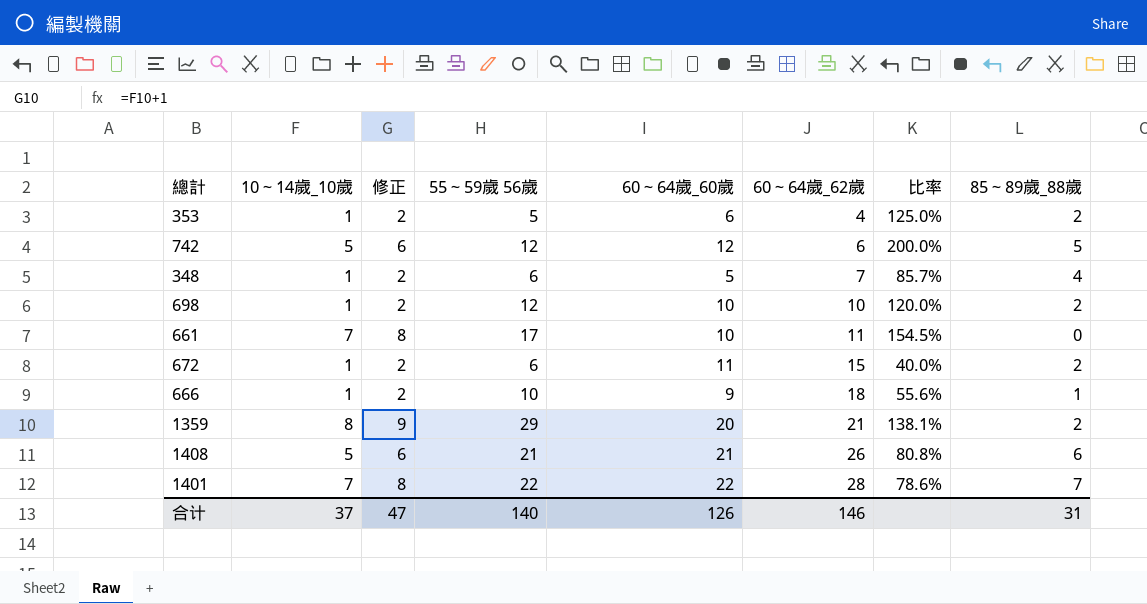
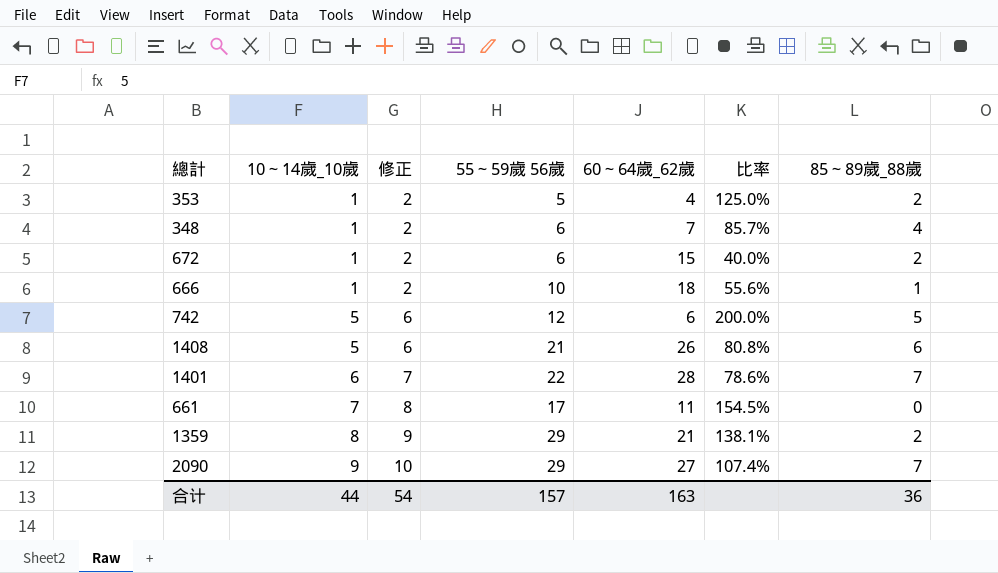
row order: 60～64歲_62歲 ascending -> 10～14歲_10歲 ascending
column 60～64歲_60歲 | position: 5 -> none
row 698: 1 | 2 | 12 | 10 | 10 | 120.0% | 2 -> none
1401 | 10～14歲_10歲: 7 -> 6
1401 | 修正: 8 -> 7
row 2090: none -> 9 | 10 | 29 | 27 | 107.4% | 7
合计 | 10～14歲_10歲: 37 -> 44
合计 | 修正: 47 -> 54
合计 | 55～59歲 56歲: 140 -> 157
合计 | 60～64歲_62歲: 146 -> 163
合计 | 85～89歲_88歲: 31 -> 36

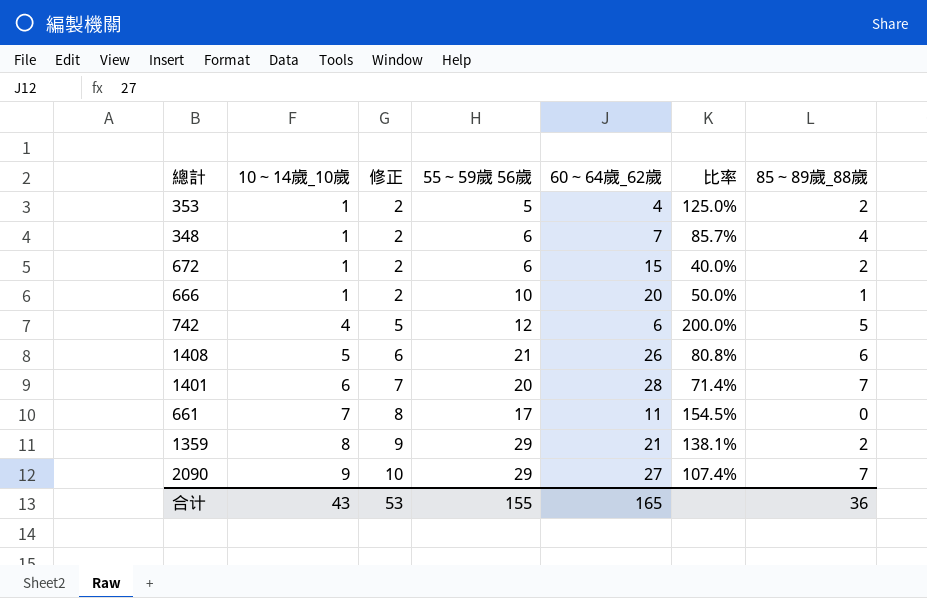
666 | 60～64歲_62歲: 18 -> 20
666 | 比率: 55.6% -> 50.0%
742 | 10～14歲_10歲: 5 -> 4
742 | 修正: 6 -> 5
1401 | 55～59歲 56歲: 22 -> 20
1401 | 比率: 78.6% -> 71.4%
合计 | 10～14歲_10歲: 44 -> 43
合计 | 修正: 54 -> 53
合计 | 55～59歲 56歲: 157 -> 155
合计 | 60～64歲_62歲: 163 -> 165

